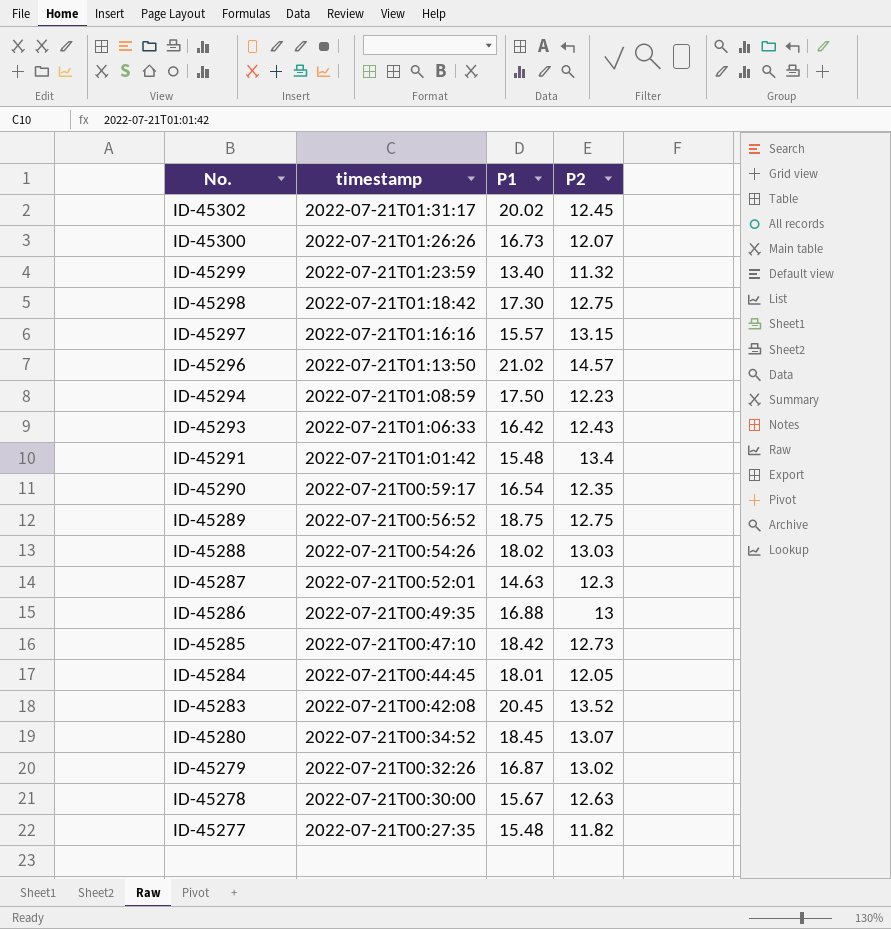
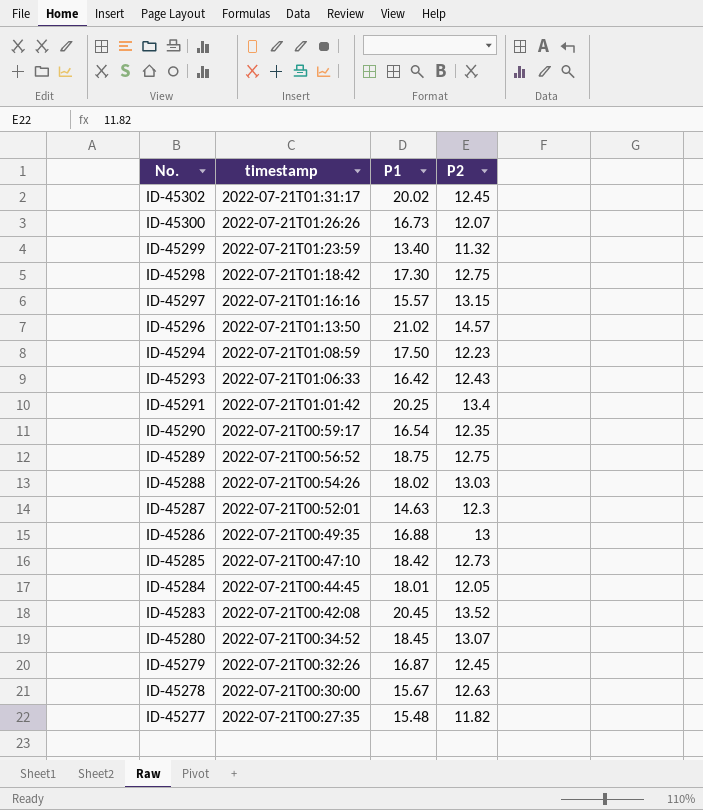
ID-45291 | P1: 15.48 -> 20.25
ID-45279 | P2: 13.02 -> 12.45

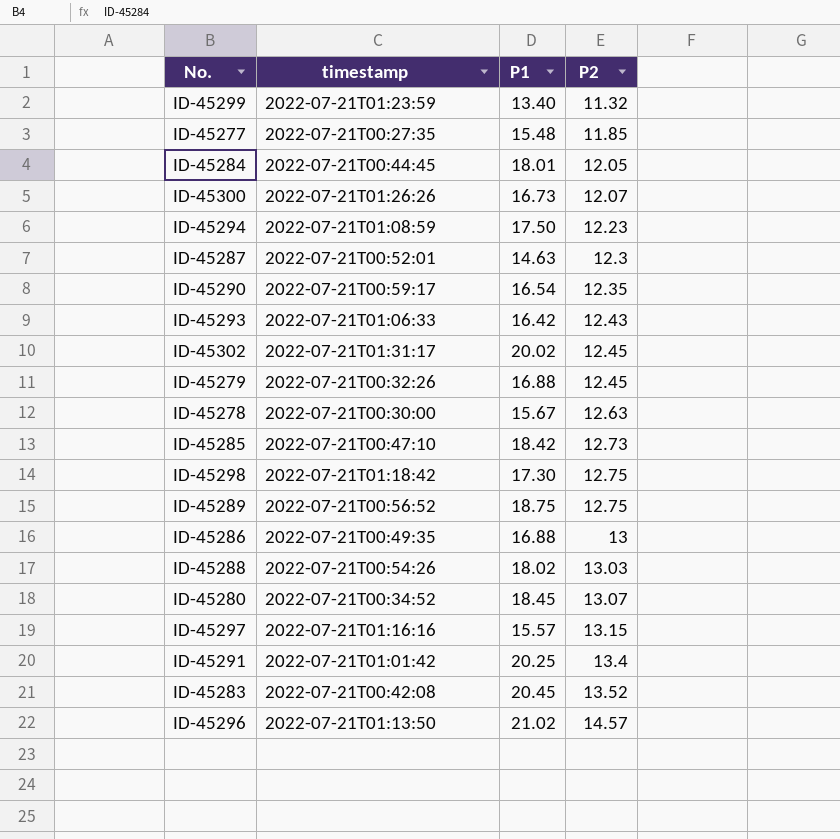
row order: No. descending -> P2 ascending
ID-45277 | P2: 11.82 -> 11.85
ID-45279 | P1: 16.87 -> 16.88

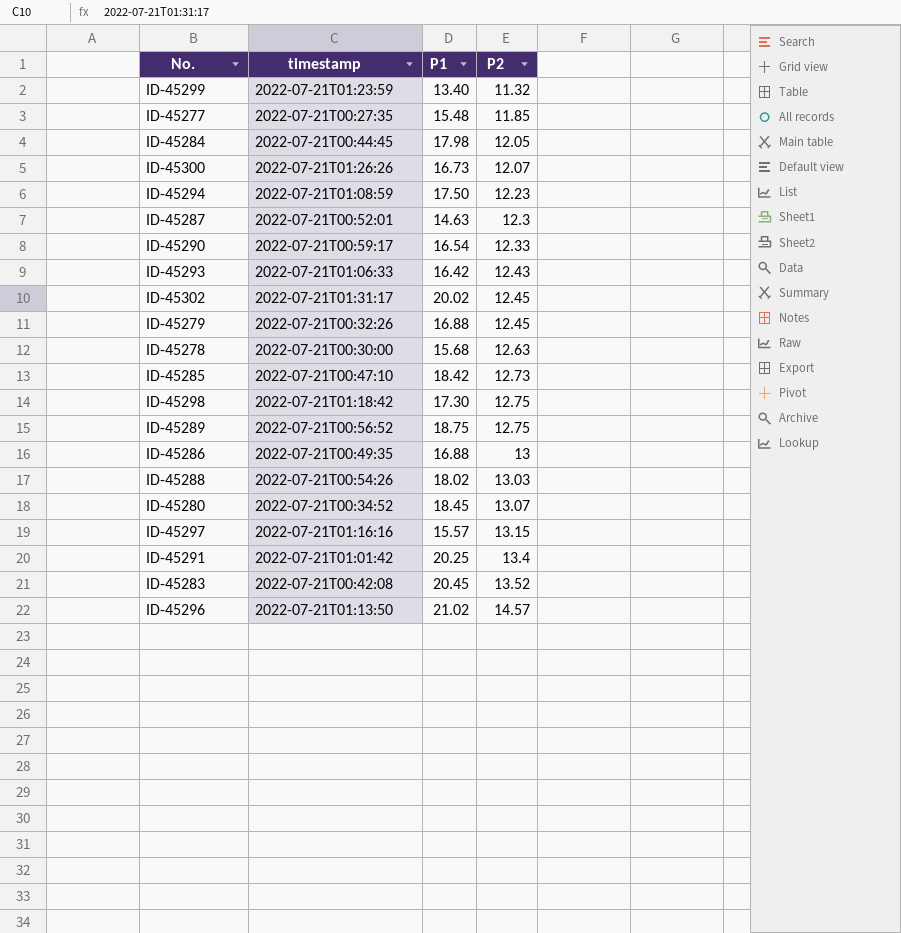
ID-45284 | P1: 18.01 -> 17.98
ID-45290 | P2: 12.35 -> 12.33
ID-45278 | P1: 15.67 -> 15.68

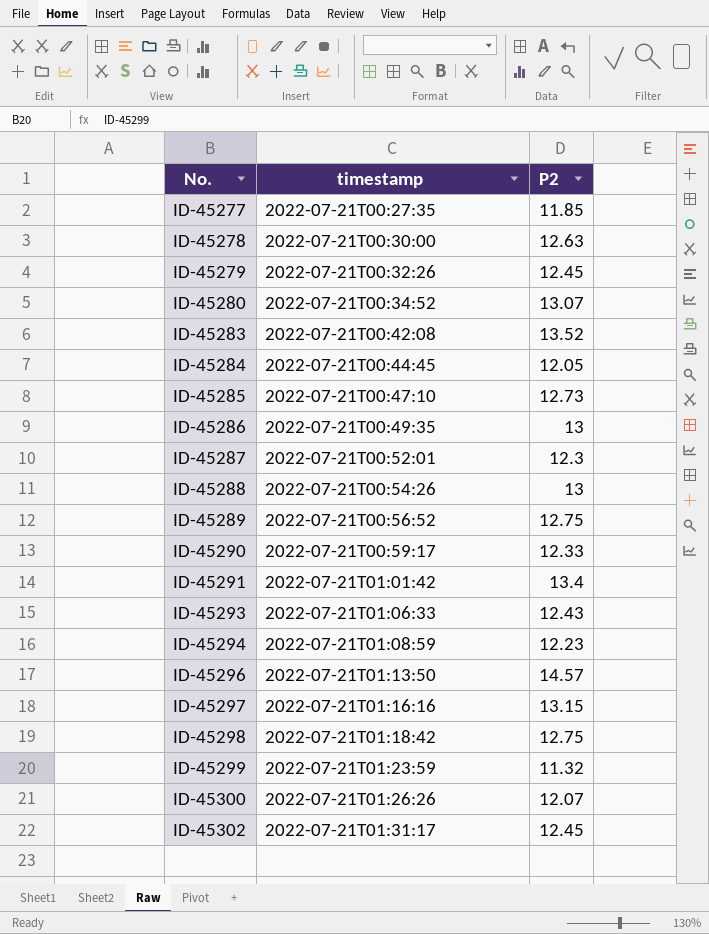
row order: P2 ascending -> No. ascending
column P1 | position: 3 -> none
ID-45288 | P2: 13.03 -> 13

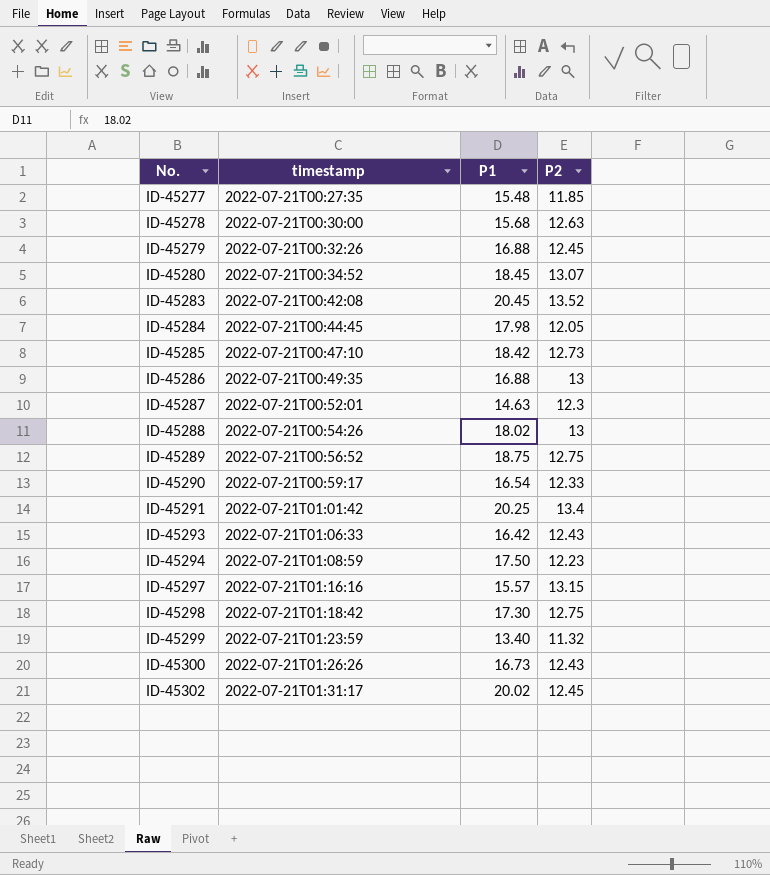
column P1 | position: none -> 3
row ID-45296: 2022-07-21T01:13:50 | 14.57 -> none
ID-45300 | P2: 12.07 -> 12.43

